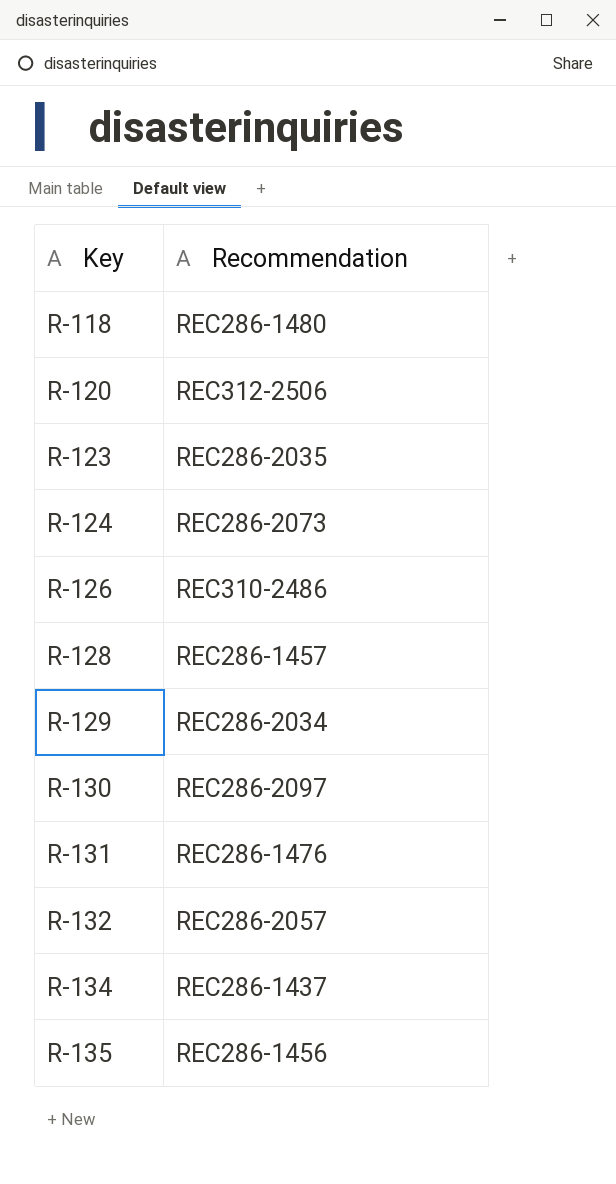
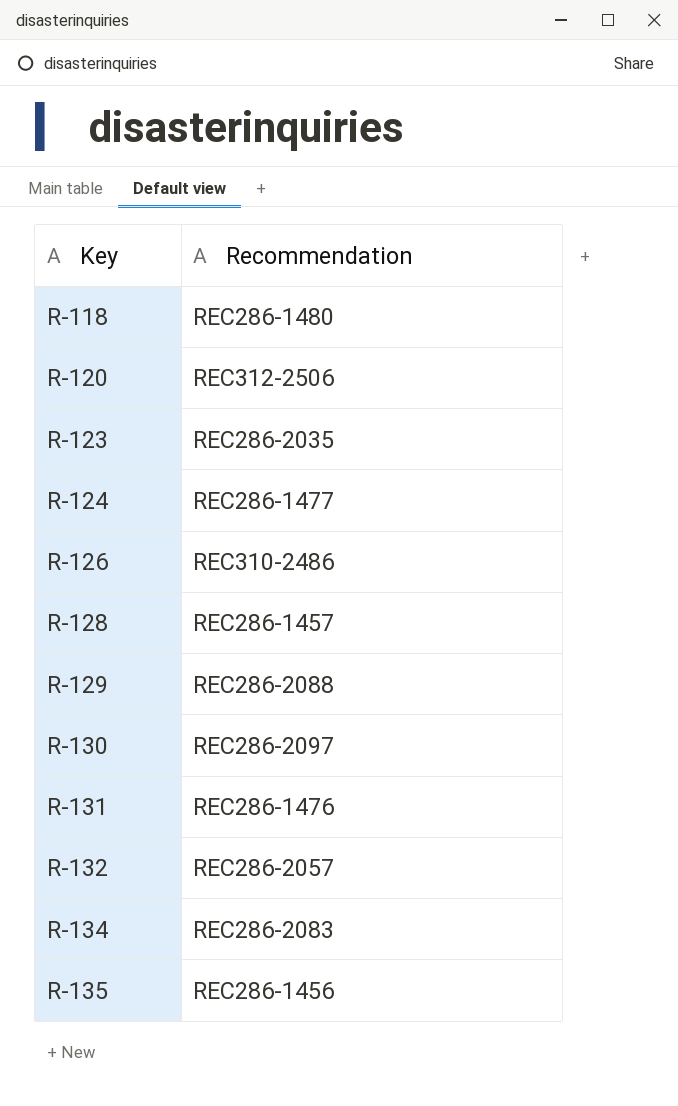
R-124 | Recommendation: REC286-2073 -> REC286-1477
R-129 | Recommendation: REC286-2034 -> REC286-2088
R-134 | Recommendation: REC286-1437 -> REC286-2083

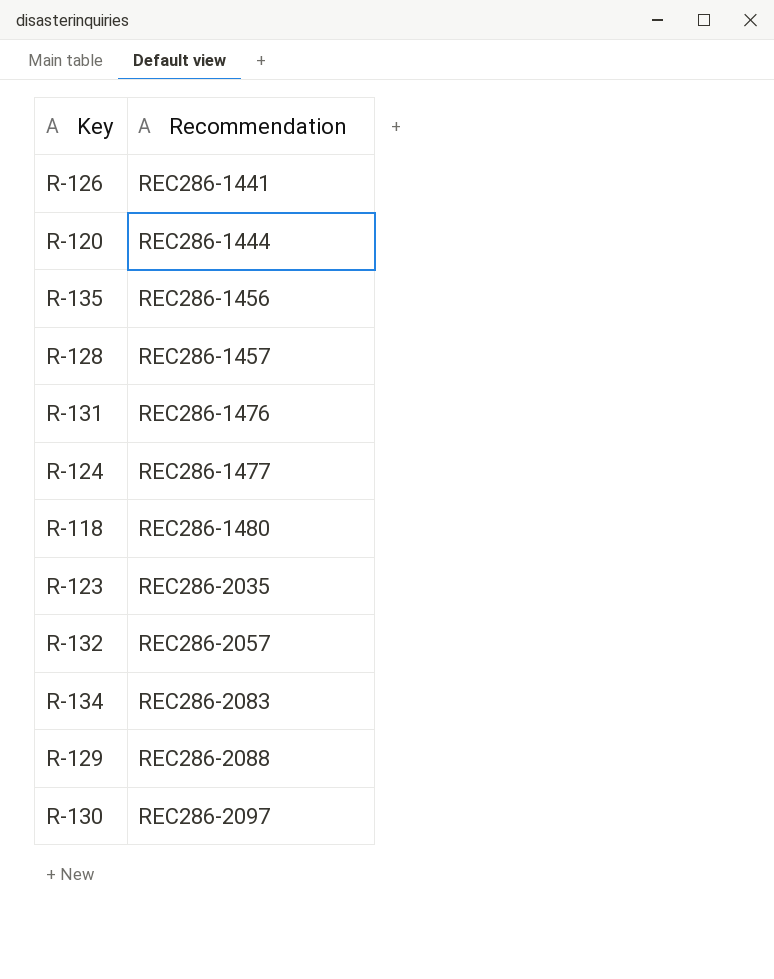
row order: Key ascending -> Recommendation ascending
R-126 | Recommendation: REC310-2486 -> REC286-1441
R-120 | Recommendation: REC312-2506 -> REC286-1444

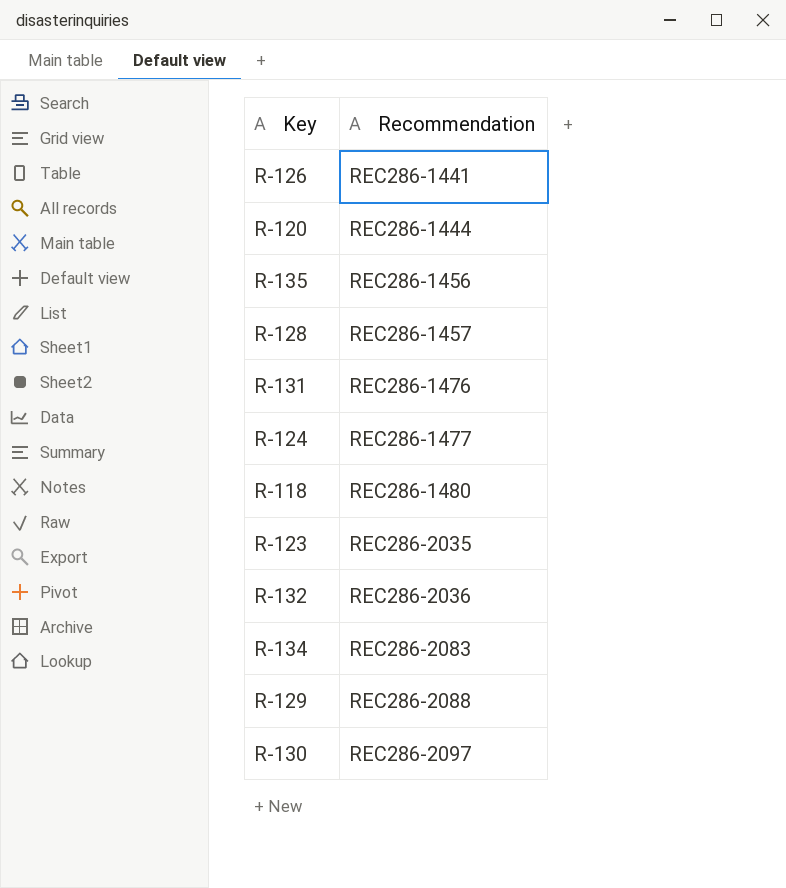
R-132 | Recommendation: REC286-2057 -> REC286-2036

